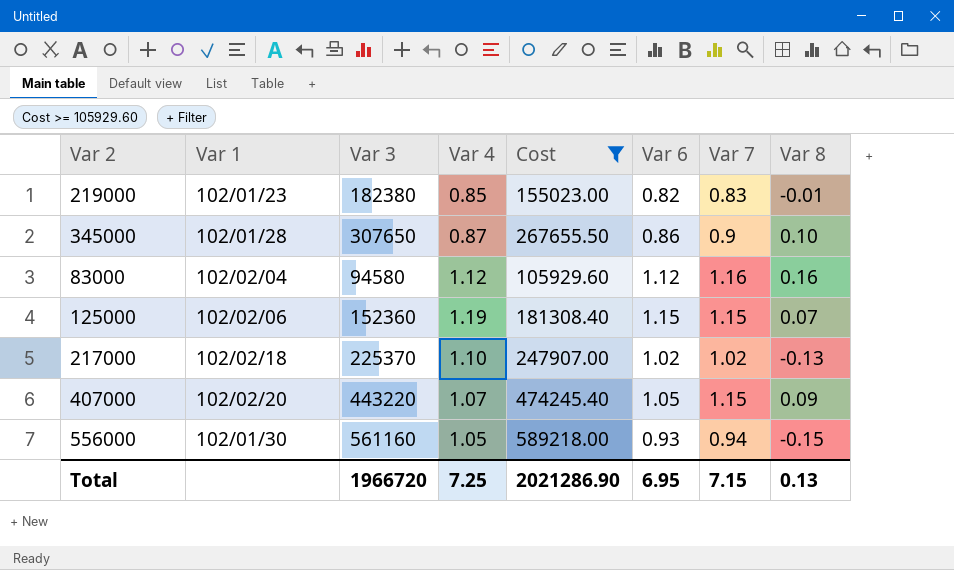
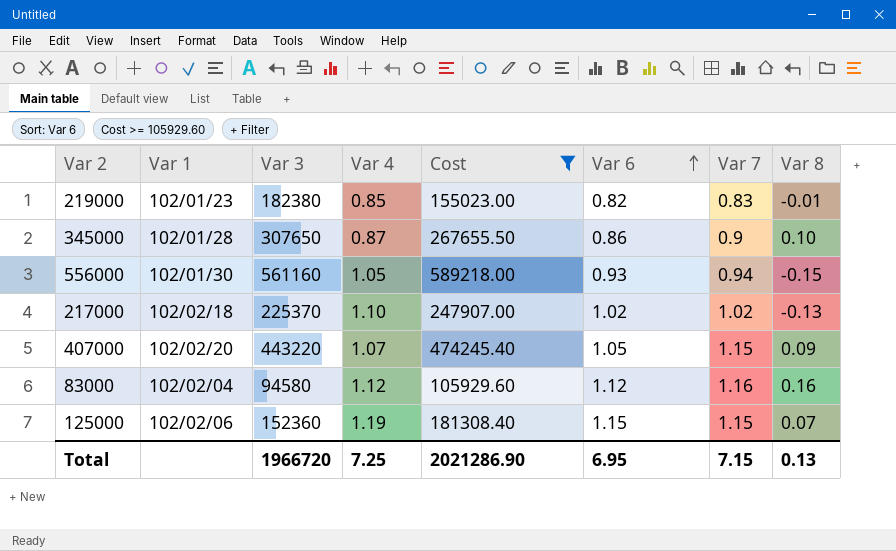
row order: none -> Var 6 ascending

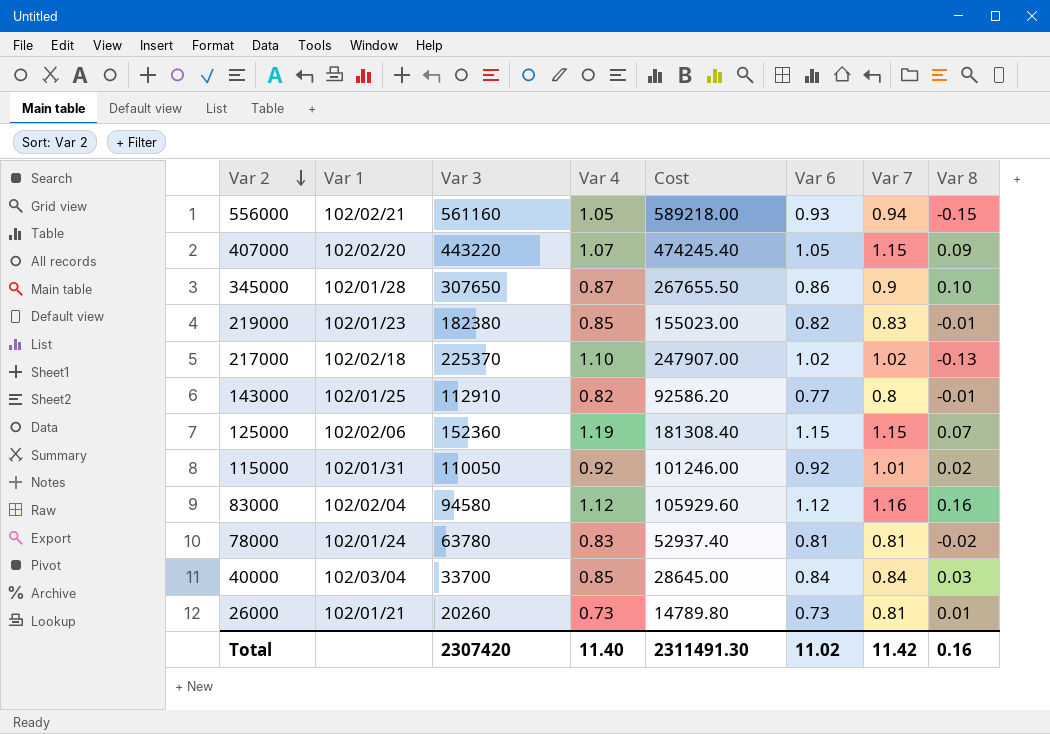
filter: Cost >= 105929.60 -> none
row order: Var 6 ascending -> Var 2 descending
556000 | Var 1: 102/01/30 -> 102/02/21
Total | Var 3: 1966720 -> 2307420
Total | Var 4: 7.25 -> 11.40
Total | Cost: 2021286.90 -> 2311491.30
Total | Var 6: 6.95 -> 11.02
Total | Var 7: 7.15 -> 11.42
Total | Var 8: 0.13 -> 0.16

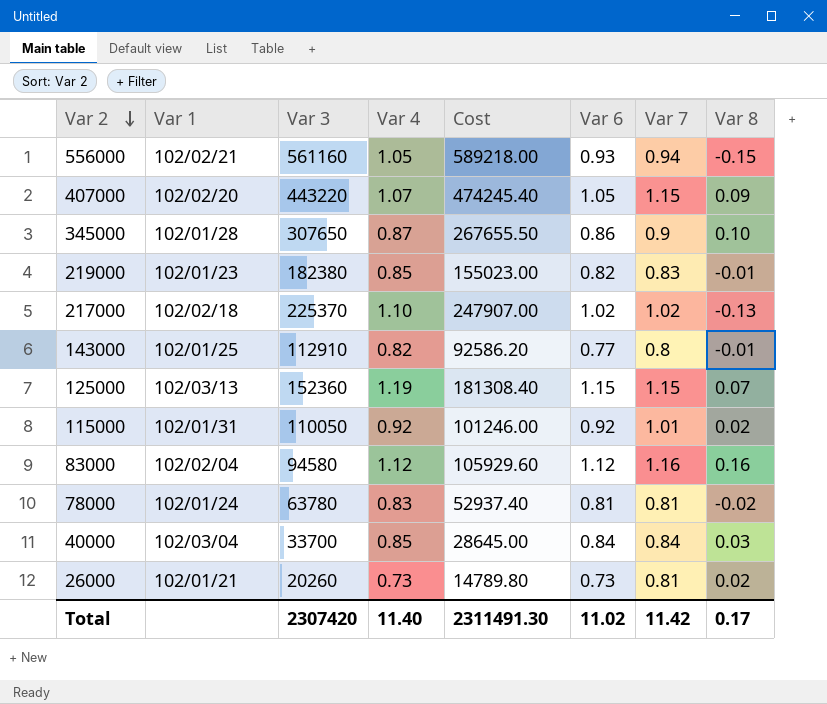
125000 | Var 1: 102/02/06 -> 102/03/13
26000 | Var 8: 0.01 -> 0.02
Total | Var 8: 0.16 -> 0.17

